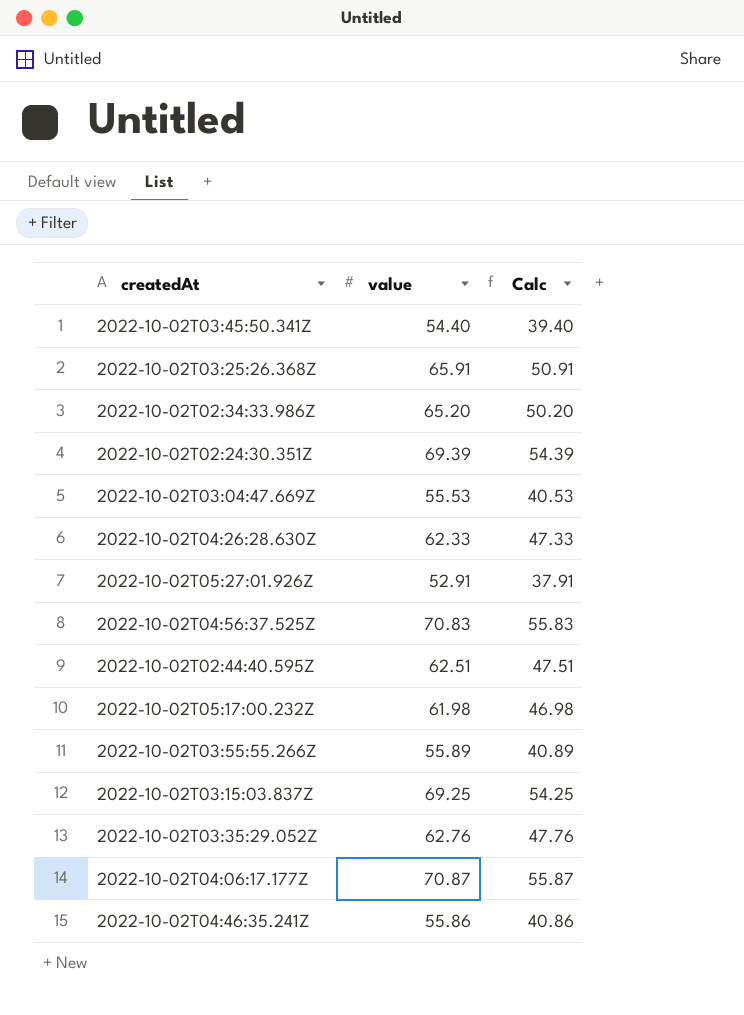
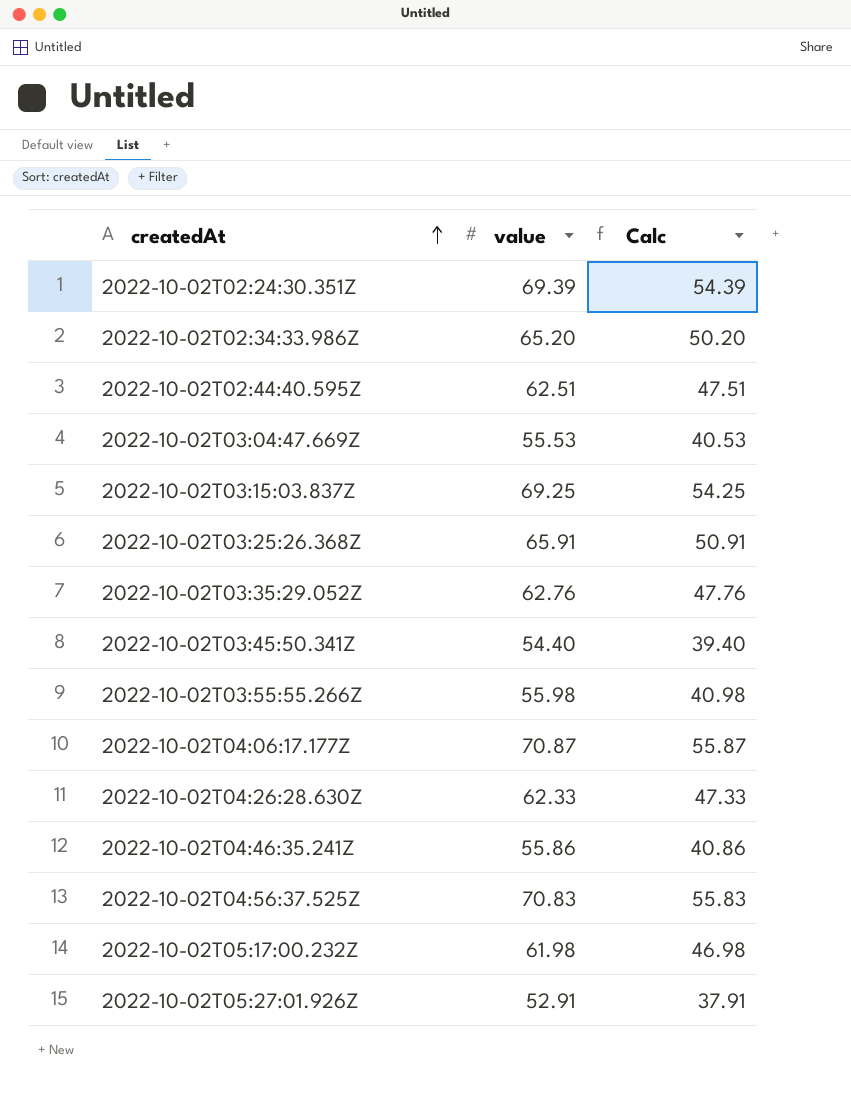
row order: none -> createdAt ascending
2022-10-02T03:55:55.266Z | value: 55.89 -> 55.98
2022-10-02T03:55:55.266Z | Calc: 40.89 -> 40.98

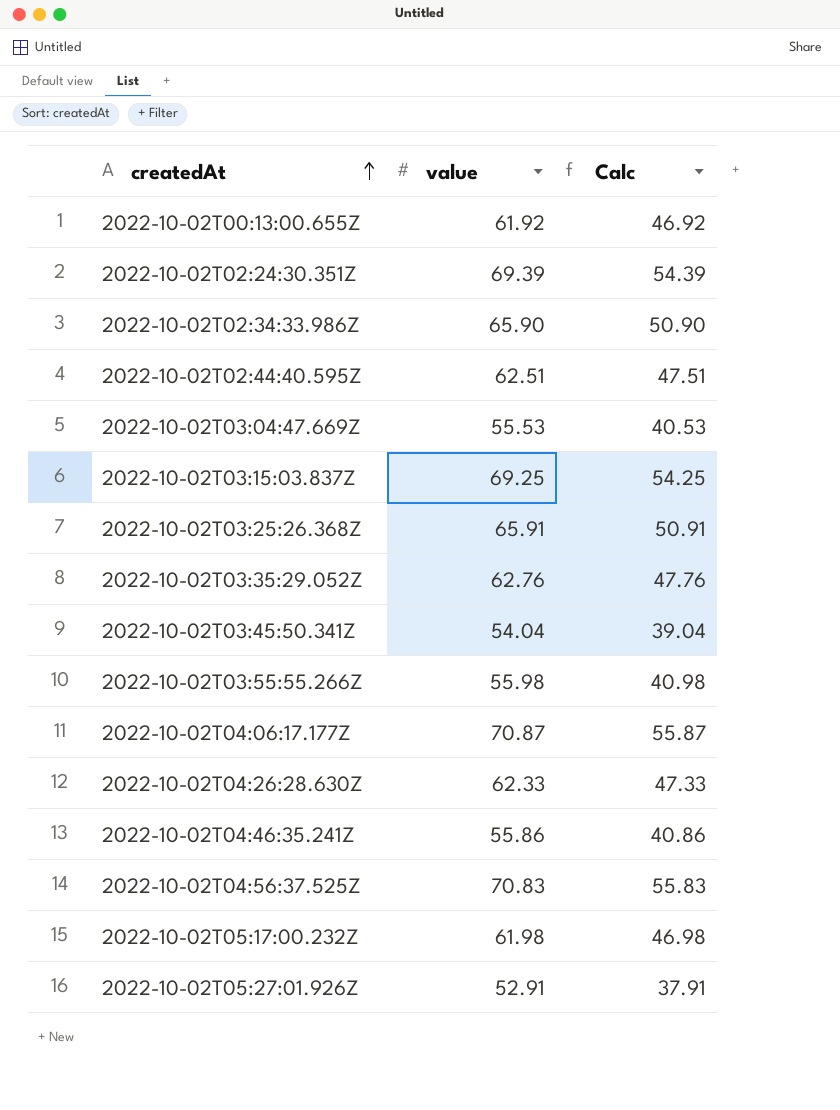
row 2022-10-02T00:13:00.655Z: none -> 61.92 | 46.92
2022-10-02T02:34:33.986Z | value: 65.20 -> 65.90
2022-10-02T02:34:33.986Z | Calc: 50.20 -> 50.90
2022-10-02T03:45:50.341Z | value: 54.40 -> 54.04
2022-10-02T03:45:50.341Z | Calc: 39.40 -> 39.04

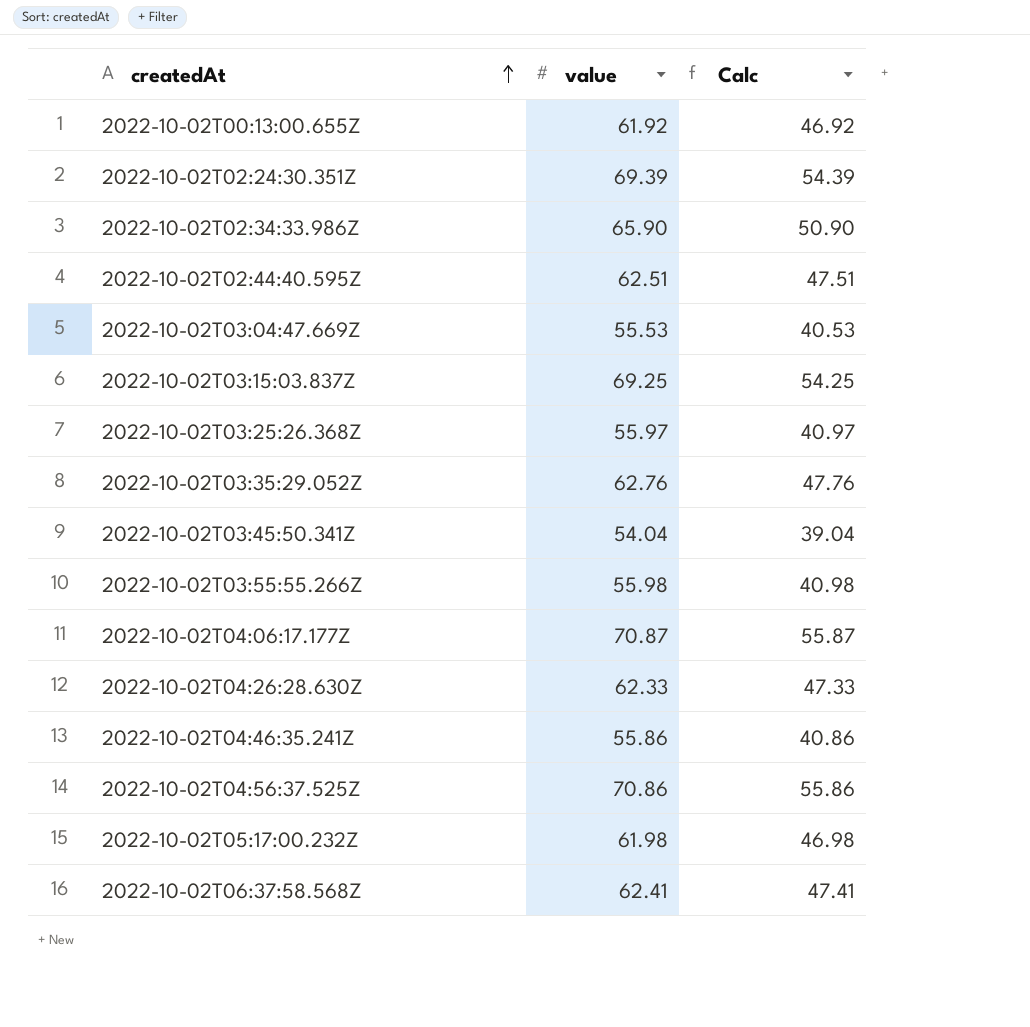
row 2022-10-02T05:27:01.926Z: 52.91 | 37.91 -> none
2022-10-02T03:25:26.368Z | value: 65.91 -> 55.97
2022-10-02T03:25:26.368Z | Calc: 50.91 -> 40.97
2022-10-02T04:56:37.525Z | value: 70.83 -> 70.86
2022-10-02T04:56:37.525Z | Calc: 55.83 -> 55.86
row 2022-10-02T06:37:58.568Z: none -> 62.41 | 47.41

